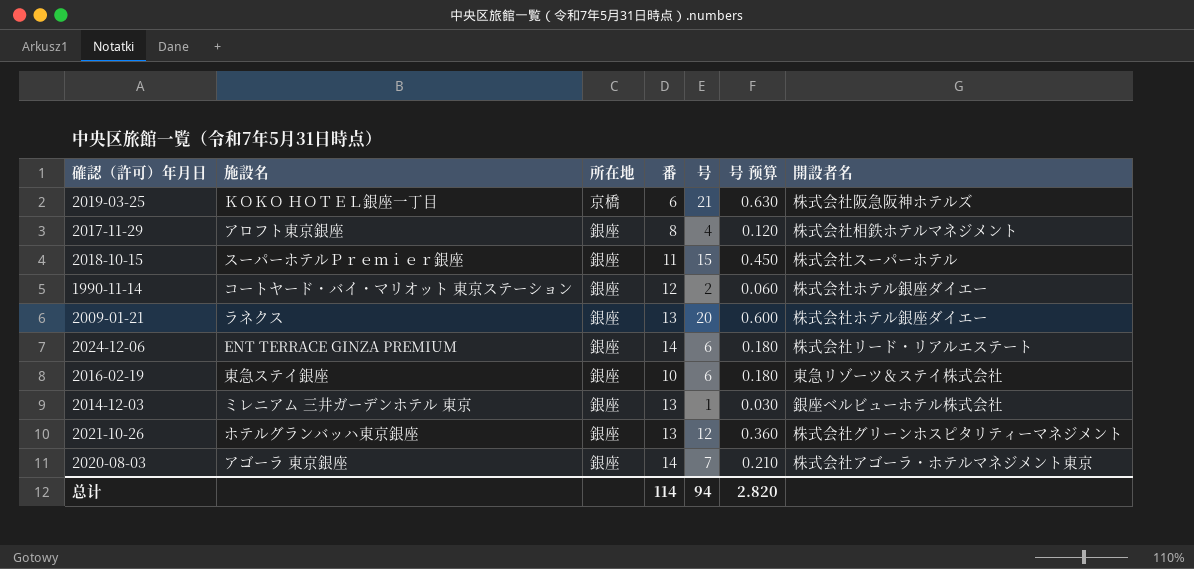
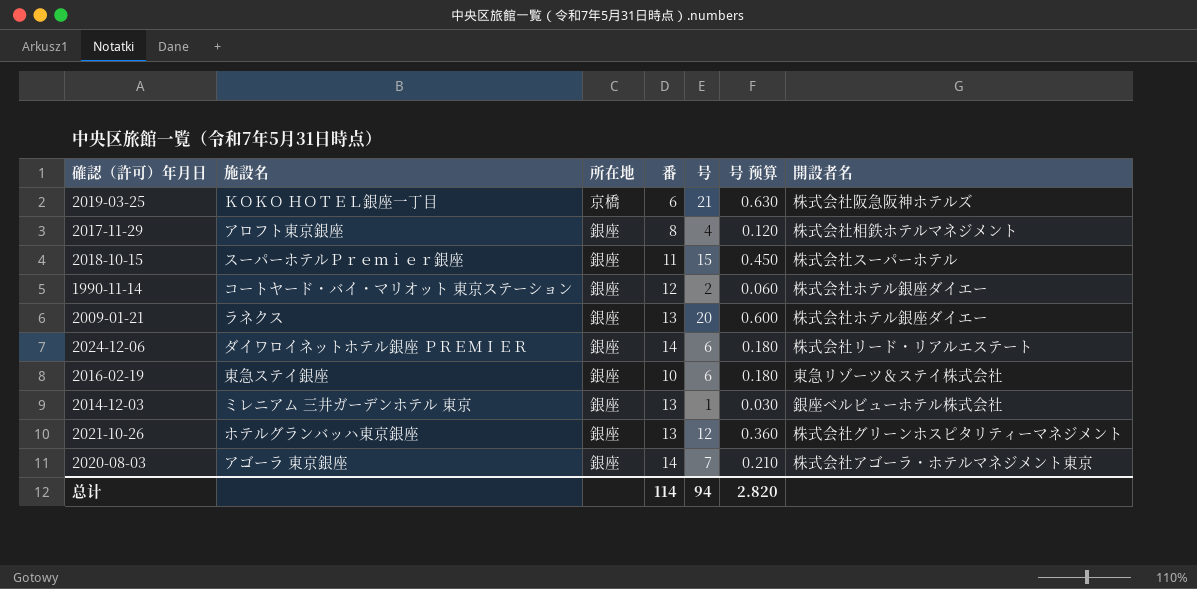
2024-12-06 | 施設名: ENT TERRACE GINZA PREMIUM -> ダイワロイネットホテル銀座 ＰＲＥＭＩＥＲ

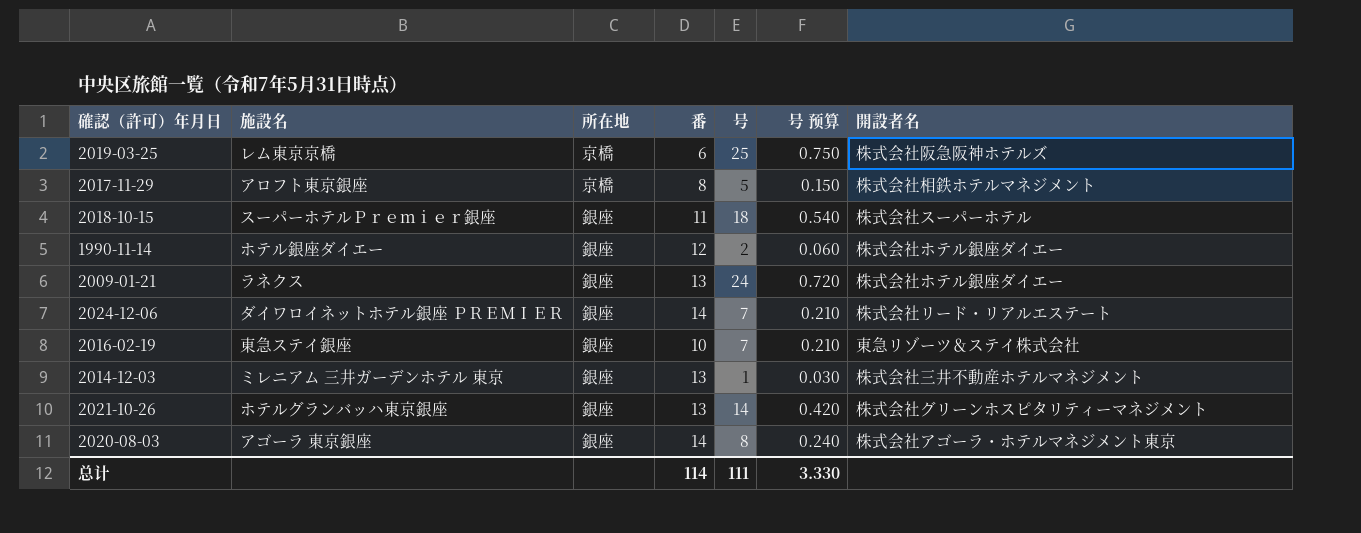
2019-03-25 | 施設名: ＫＯＫＯ ＨＯＴＥＬ銀座一丁目 -> レム東京京橋
2019-03-25 | 号: 21 -> 25
2019-03-25 | 号 预算: 0.630 -> 0.750
2017-11-29 | 所在地: 銀座 -> 京橋
2017-11-29 | 号: 4 -> 5
2017-11-29 | 号 预算: 0.120 -> 0.150
2018-10-15 | 号: 15 -> 18
2018-10-15 | 号 预算: 0.450 -> 0.540
1990-11-14 | 施設名: コートヤード・バイ・マリオット 東京ステーション -> ホテル銀座ダイエー
2009-01-21 | 号: 20 -> 24
2009-01-21 | 号 预算: 0.600 -> 0.720
2024-12-06 | 号: 6 -> 7
2024-12-06 | 号 预算: 0.180 -> 0.210
2016-02-19 | 号: 6 -> 7
2016-02-19 | 号 预算: 0.180 -> 0.210
2014-12-03 | 開設者名: 銀座ベルビューホテル株式会社 -> 株式会社三井不動産ホテルマネジメント
2021-10-26 | 号: 12 -> 14
2021-10-26 | 号 预算: 0.360 -> 0.420
2020-08-03 | 号: 7 -> 8
2020-08-03 | 号 预算: 0.210 -> 0.240
总计 | 号: 94 -> 111
总计 | 号 预算: 2.820 -> 3.330

